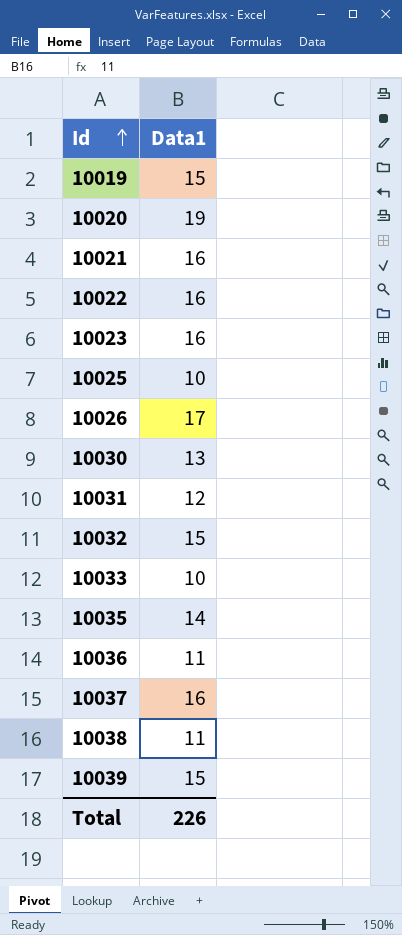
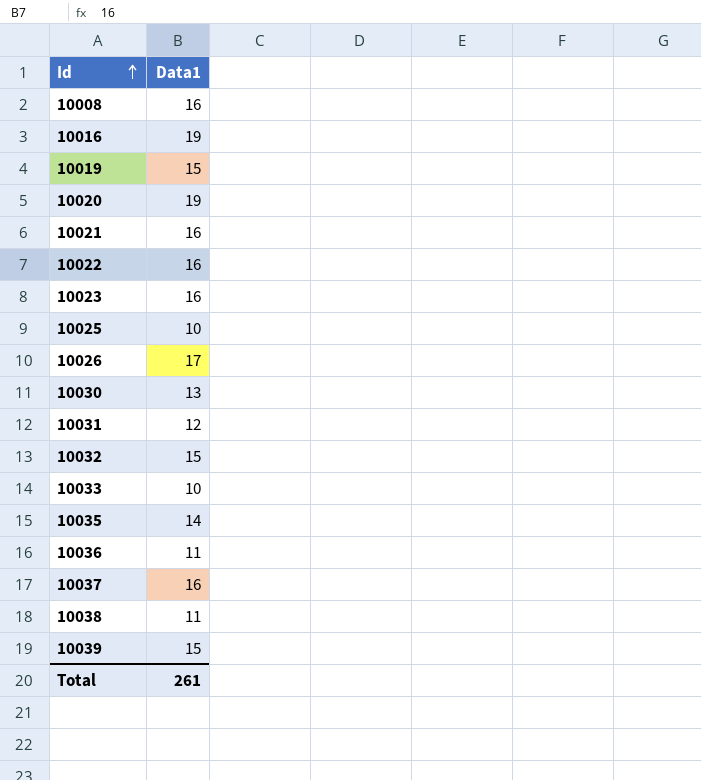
row 10008: none -> 16
row 10016: none -> 19
Total | Data1: 226 -> 261

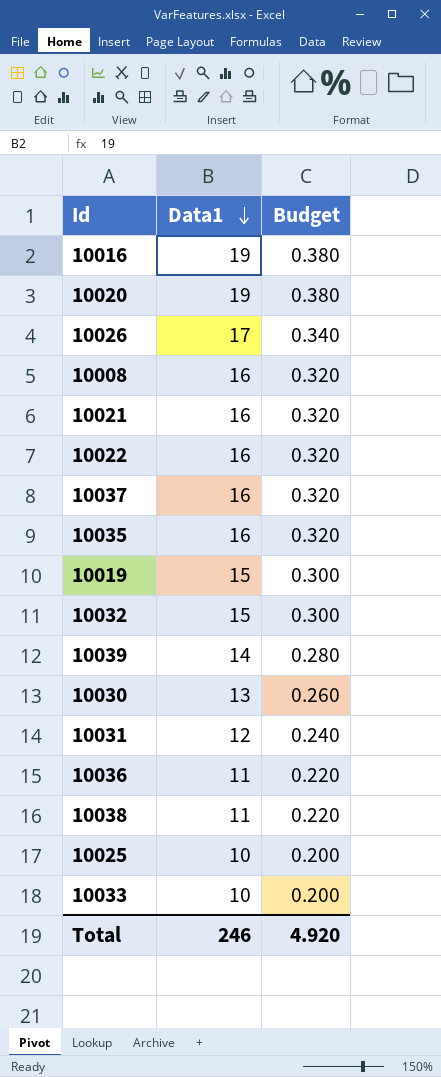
row order: Id ascending -> Data1 descending
column Budget | formula: none -> [Data1] * 0.02
row 10023: 16 -> none
10035 | Data1: 14 -> 16
10039 | Data1: 15 -> 14
Total | Data1: 261 -> 246

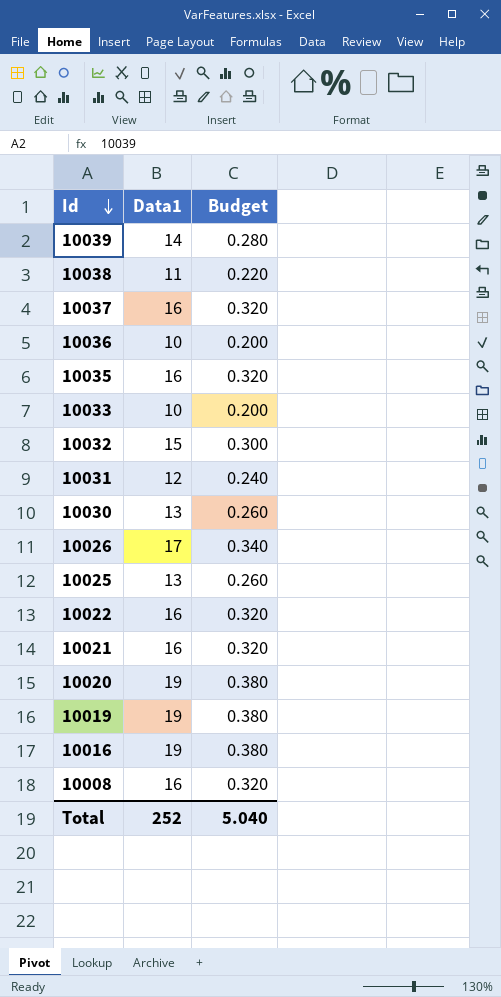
row order: Data1 descending -> Id descending
10036 | Data1: 11 -> 10
10036 | Budget: 0.220 -> 0.200
10025 | Data1: 10 -> 13
10025 | Budget: 0.200 -> 0.260
10019 | Data1: 15 -> 19
10019 | Budget: 0.300 -> 0.380
Total | Data1: 246 -> 252
Total | Budget: 4.920 -> 5.040

